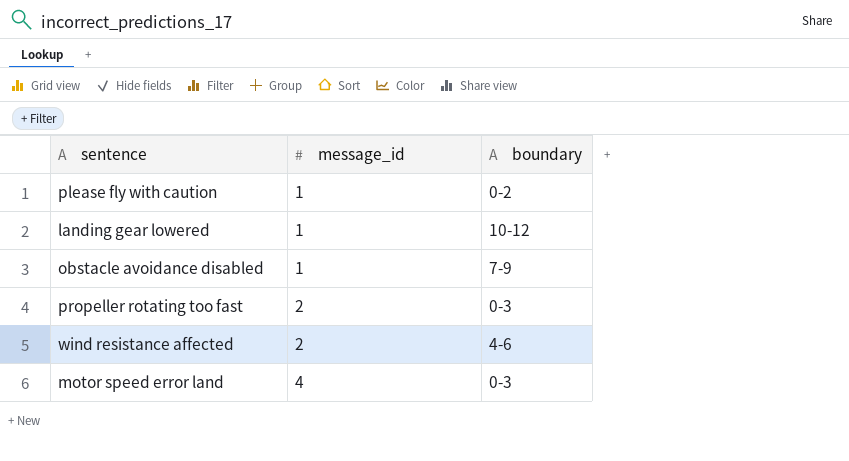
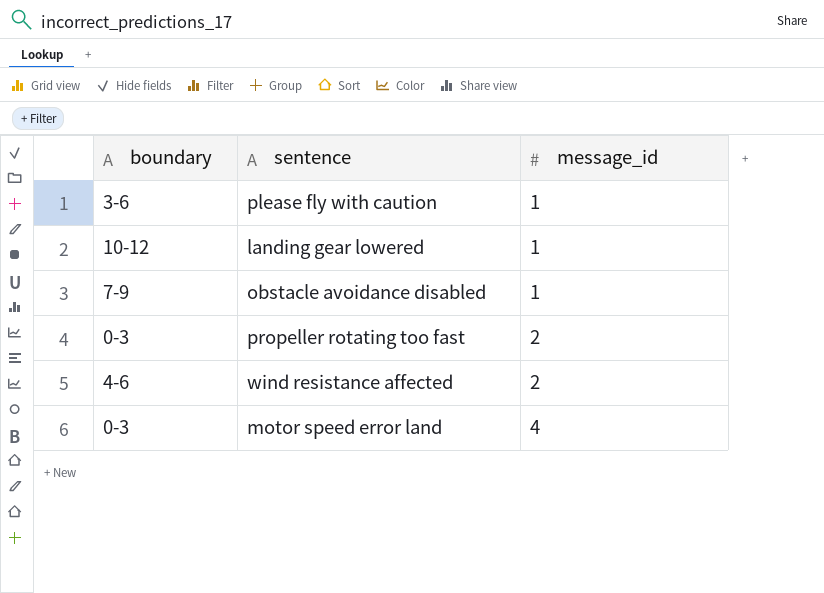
column boundary | position: 3 -> 1
please fly with caution | boundary: 0-2 -> 3-6

